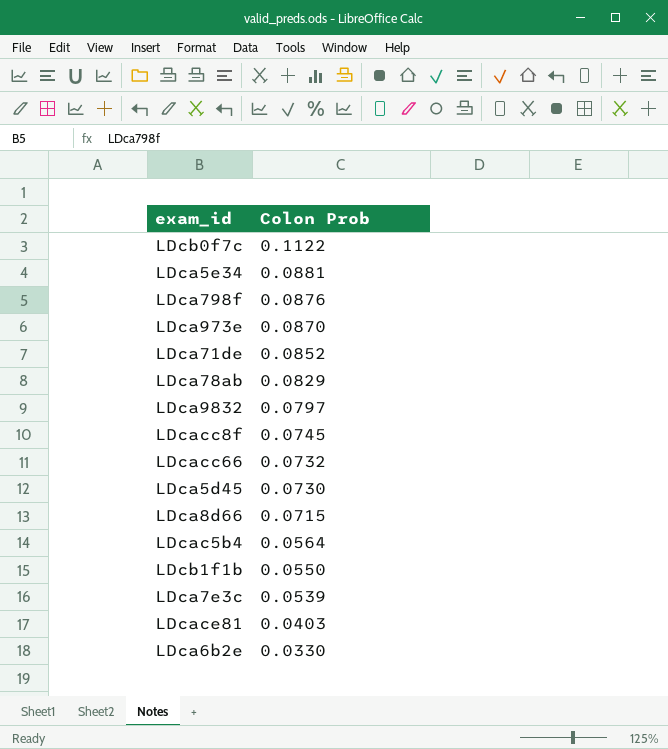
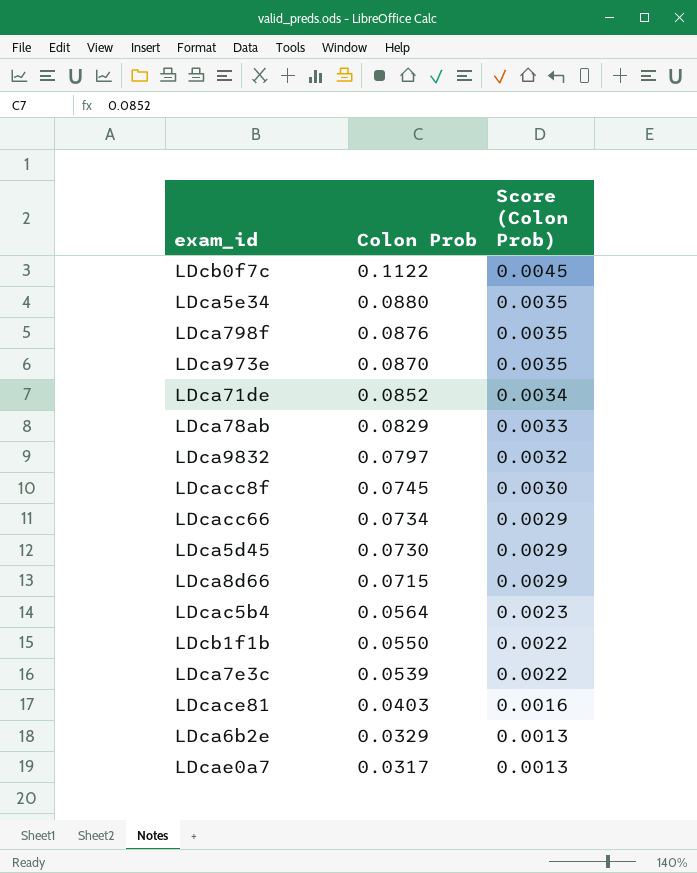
column Score (Colon Prob) | formula: none -> [Colon Prob] * 0.04
LDca5e34 | Colon Prob: 0.0881 -> 0.0880
LDcacc66 | Colon Prob: 0.0732 -> 0.0734
LDca6b2e | Colon Prob: 0.0330 -> 0.0329
row LDcae0a7: none -> 0.0317 | 0.0013

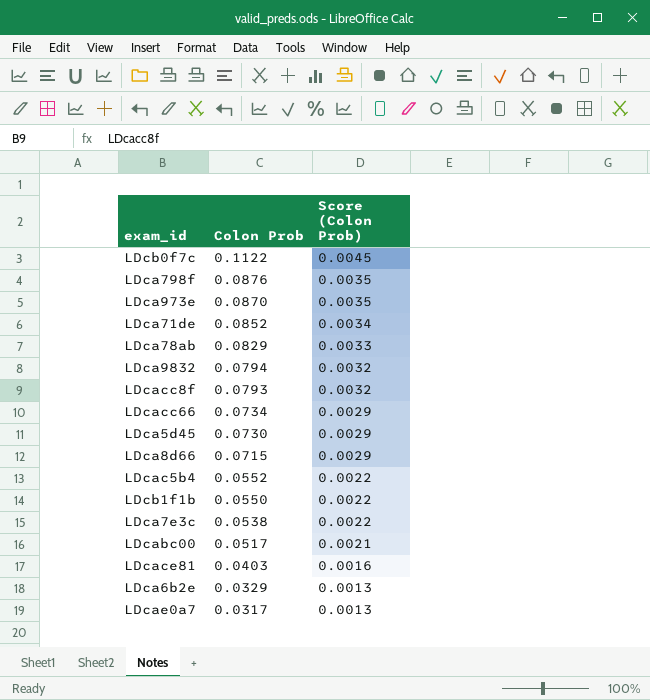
row LDca5e34: 0.0880 | 0.0035 -> none
LDca9832 | Colon Prob: 0.0797 -> 0.0794
LDcacc8f | Colon Prob: 0.0745 -> 0.0793
LDcacc8f | Score (Colon Prob): 0.0030 -> 0.0032
LDcac5b4 | Colon Prob: 0.0564 -> 0.0552
LDcac5b4 | Score (Colon Prob): 0.0023 -> 0.0022
LDca7e3c | Colon Prob: 0.0539 -> 0.0538
row LDcabc00: none -> 0.0517 | 0.0021

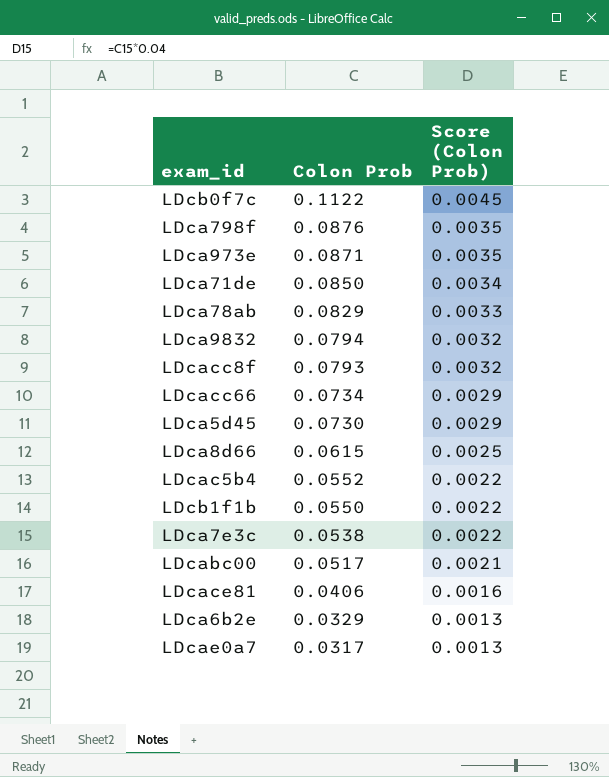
LDca973e | Colon Prob: 0.0870 -> 0.0871
LDca71de | Colon Prob: 0.0852 -> 0.0850
LDca8d66 | Colon Prob: 0.0715 -> 0.0615
LDca8d66 | Score (Colon Prob): 0.0029 -> 0.0025
LDcace81 | Colon Prob: 0.0403 -> 0.0406

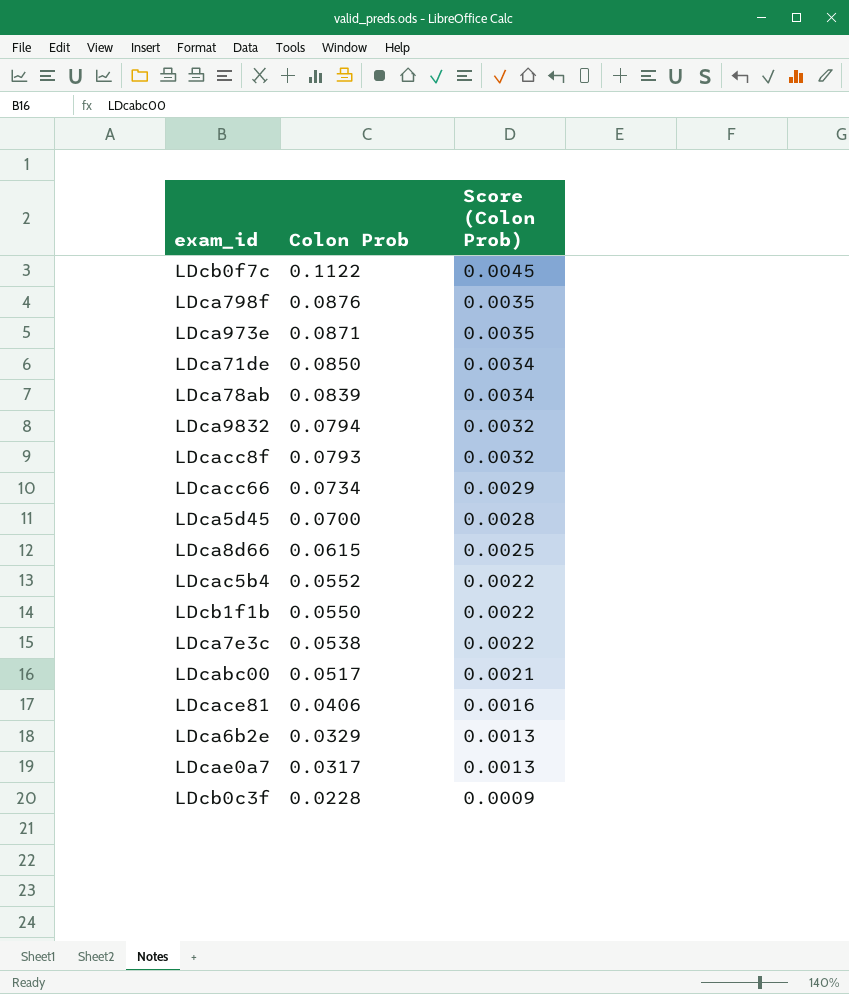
LDca78ab | Colon Prob: 0.0829 -> 0.0839
LDca78ab | Score (Colon Prob): 0.0033 -> 0.0034
LDca5d45 | Colon Prob: 0.0730 -> 0.0700
LDca5d45 | Score (Colon Prob): 0.0029 -> 0.0028
row LDcb0c3f: none -> 0.0228 | 0.0009

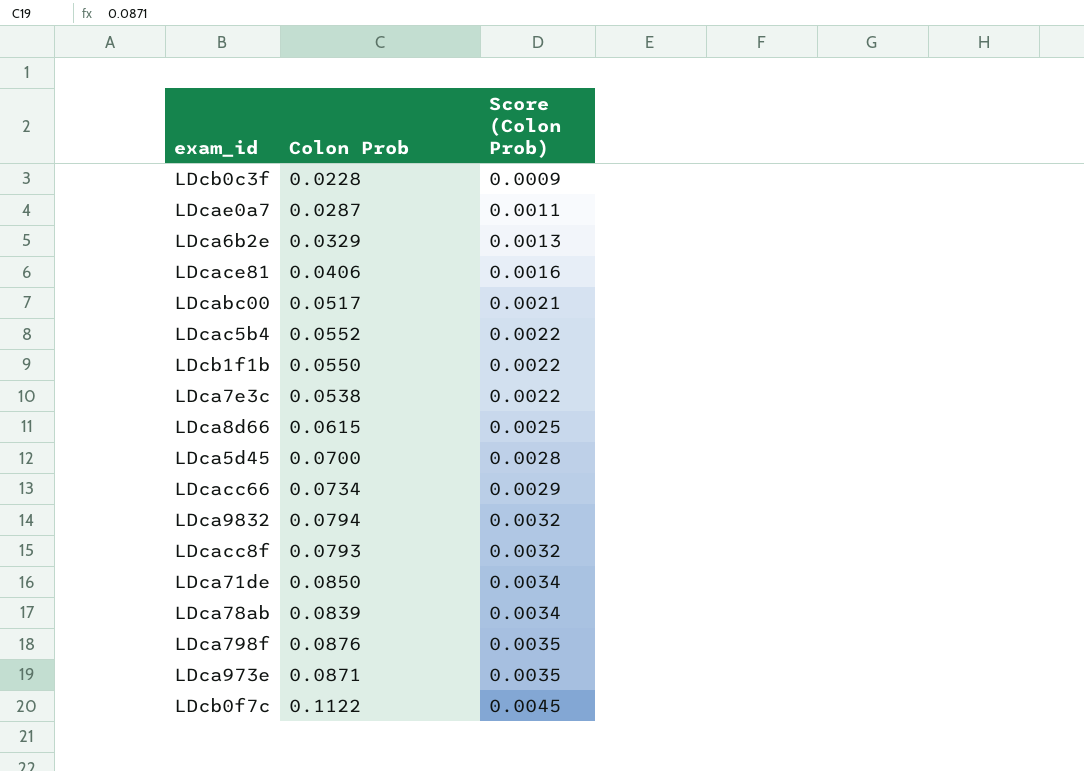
row order: Colon Prob descending -> Score (Colon Prob) ascending
LDcae0a7 | Colon Prob: 0.0317 -> 0.0287
LDcae0a7 | Score (Colon Prob): 0.0013 -> 0.0011

